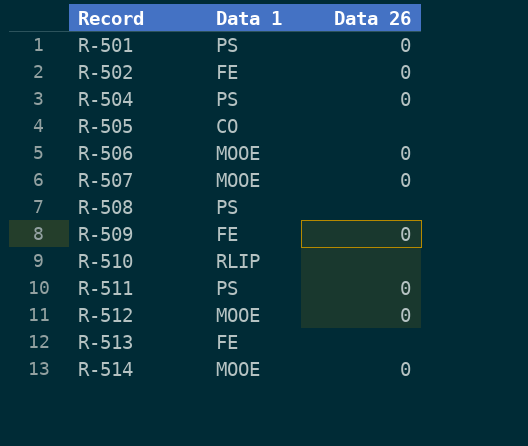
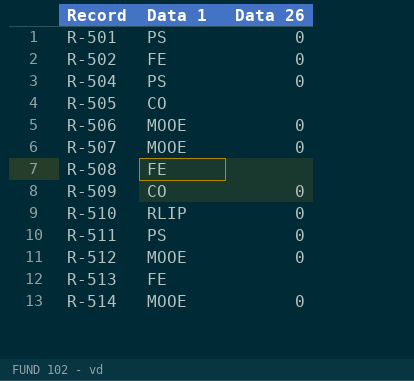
R-508 | Data 1: PS -> FE
R-509 | Data 1: FE -> CO
R-510 | Data 26: none -> 0

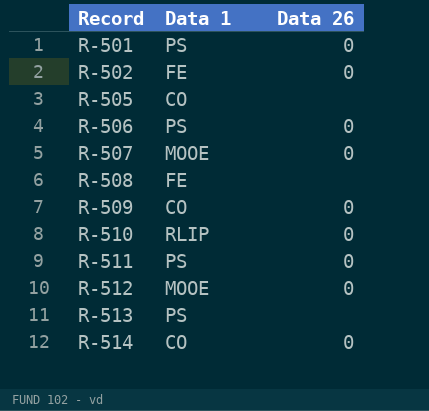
row R-504: PS | 0 -> none
R-506 | Data 1: MOOE -> PS
R-513 | Data 1: FE -> PS
R-514 | Data 1: MOOE -> CO

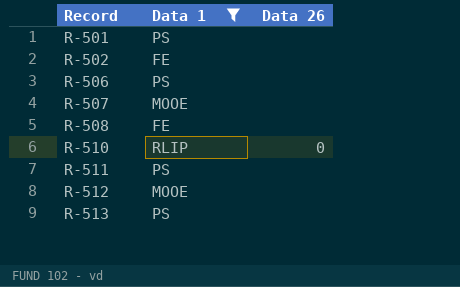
filter: none -> Data 1 != CO
R-501 | Data 26: 0 -> none
R-502 | Data 26: 0 -> none
R-506 | Data 26: 0 -> none
R-507 | Data 26: 0 -> none
R-511 | Data 26: 0 -> none
R-512 | Data 26: 0 -> none

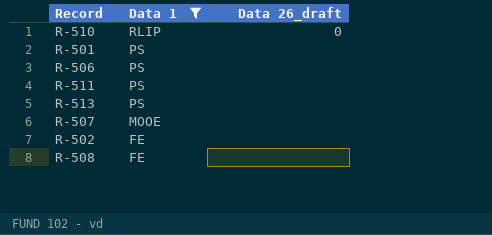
row order: Record ascending -> Data 1 descending
column name: Data 26 -> Data 26_draft
row R-512: MOOE | none -> none

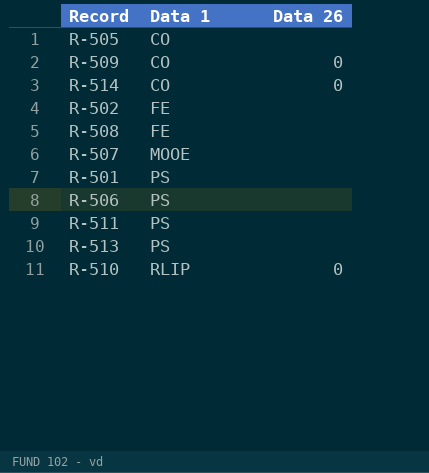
filter: Data 1 != CO -> none
row order: Data 1 descending -> Data 1 ascending
column name: Data 26_draft -> Data 26

